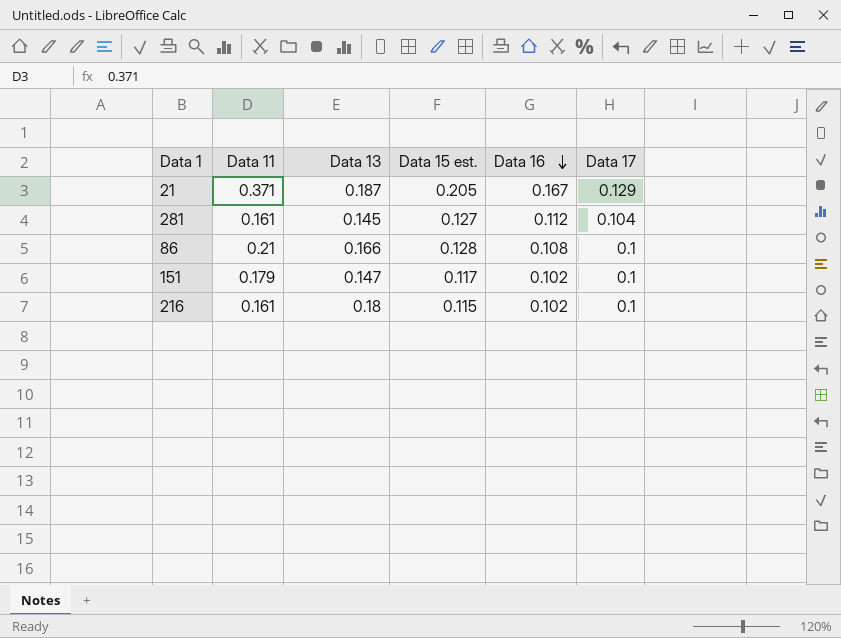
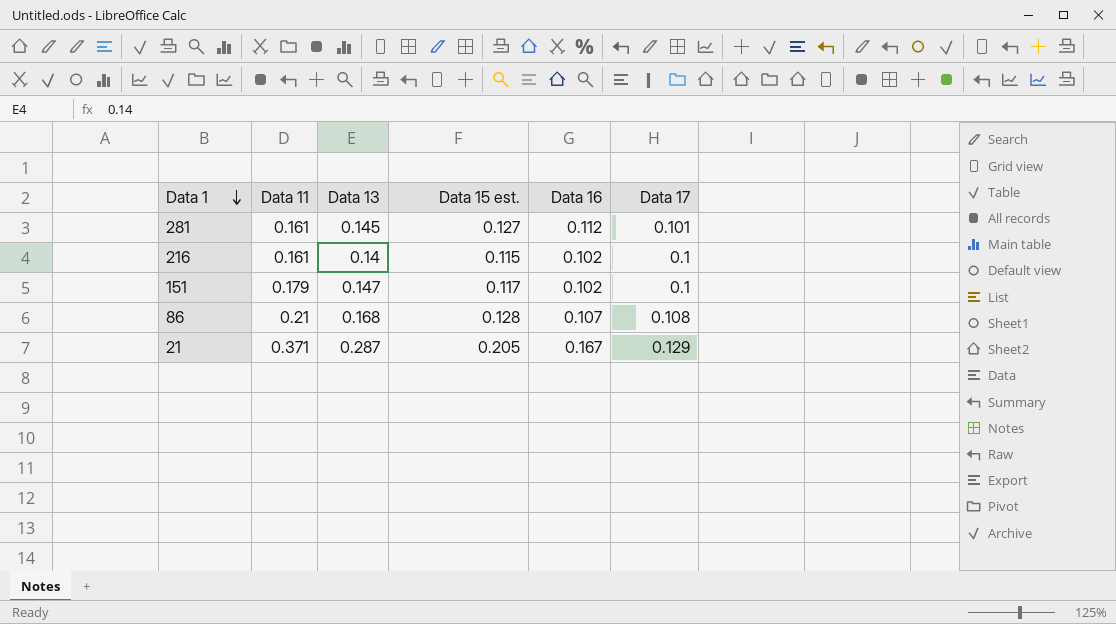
row order: Data 16 descending -> Data 1 descending
281 | Data 17: 0.104 -> 0.101
216 | Data 13: 0.18 -> 0.14
86 | Data 13: 0.166 -> 0.168
86 | Data 16: 0.108 -> 0.107
86 | Data 17: 0.1 -> 0.108
21 | Data 13: 0.187 -> 0.287

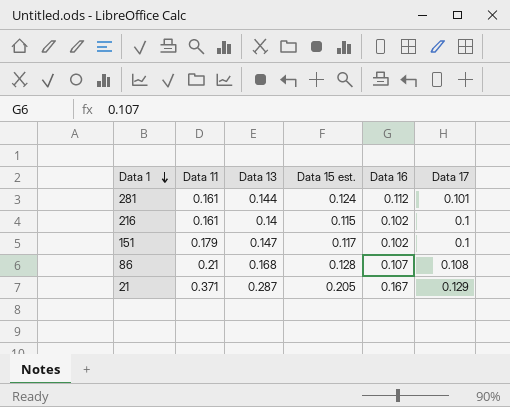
281 | Data 13: 0.145 -> 0.144
281 | Data 15 est.: 0.127 -> 0.124

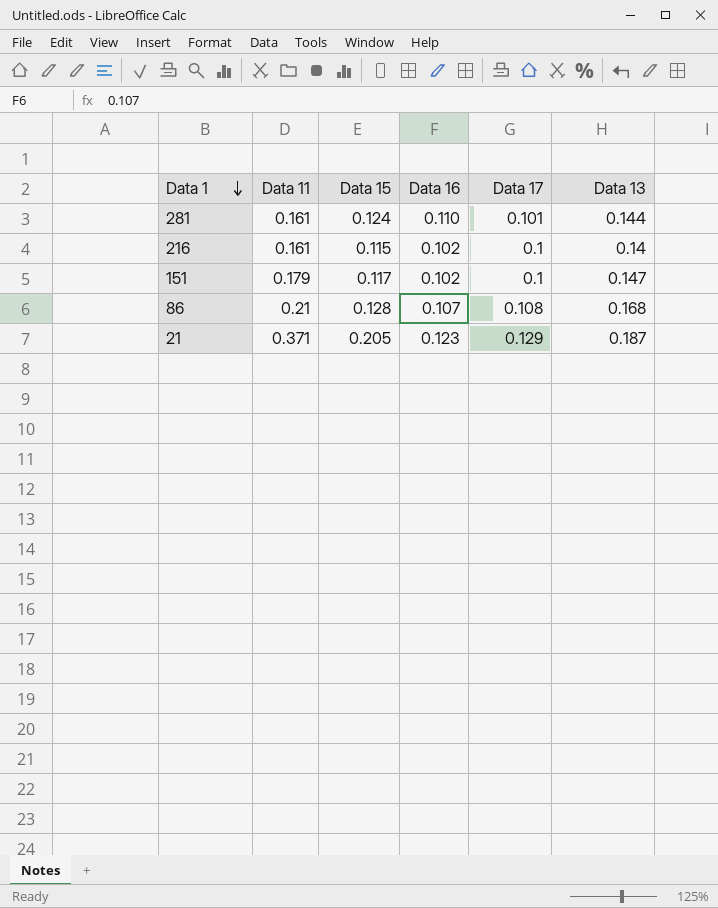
column name: Data 15 est. -> Data 15
column Data 13 | position: 3 -> 6
281 | Data 16: 0.112 -> 0.110
21 | Data 16: 0.167 -> 0.123
21 | Data 13: 0.287 -> 0.187

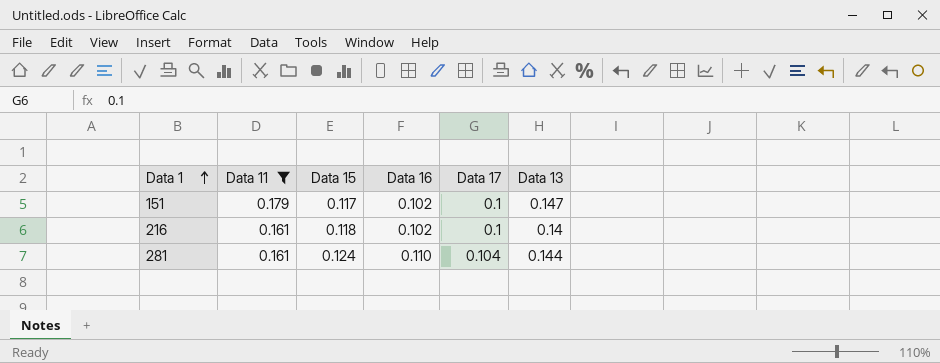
filter: none -> Data 11 <= 0.179
row order: Data 1 descending -> Data 1 ascending
216 | Data 15: 0.115 -> 0.118
281 | Data 17: 0.101 -> 0.104

